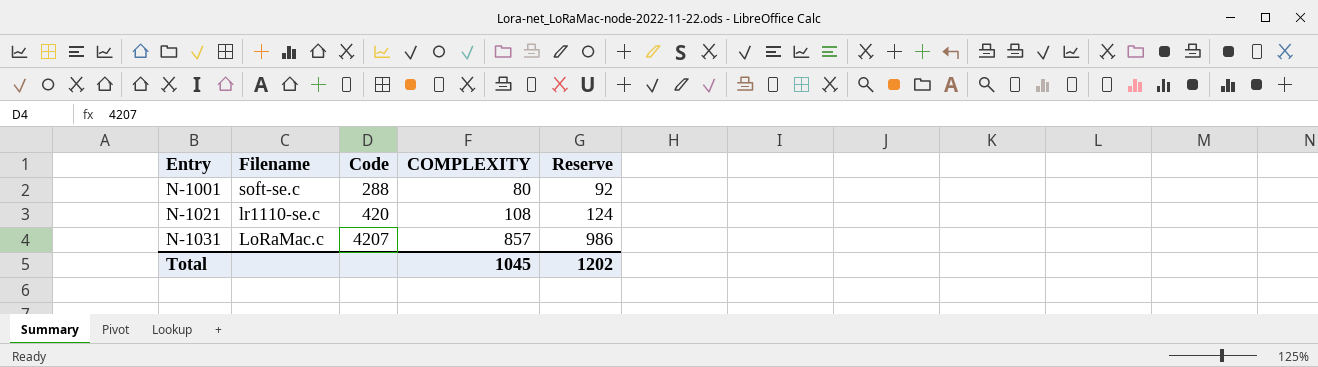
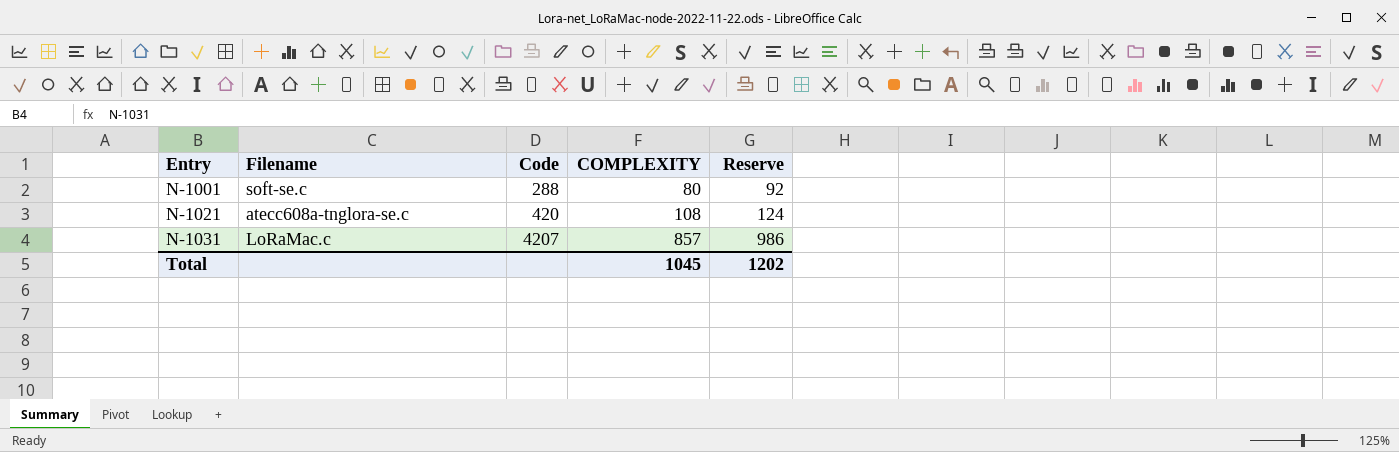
N-1021 | Filename: lr1110-se.c -> atecc608a-tnglora-se.c

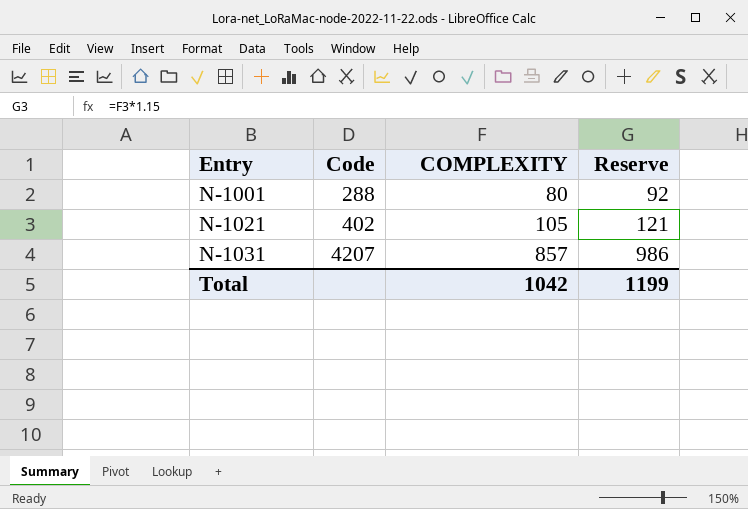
column Filename | position: 2 -> none
N-1021 | Code: 420 -> 402
N-1021 | COMPLEXITY: 108 -> 105
N-1021 | Reserve: 124 -> 121
Total | COMPLEXITY: 1045 -> 1042
Total | Reserve: 1202 -> 1199

